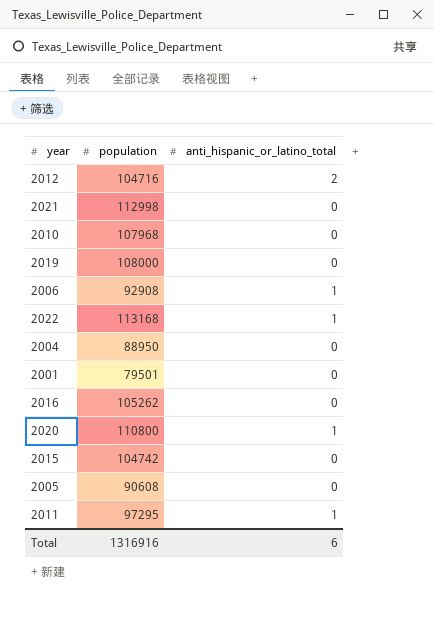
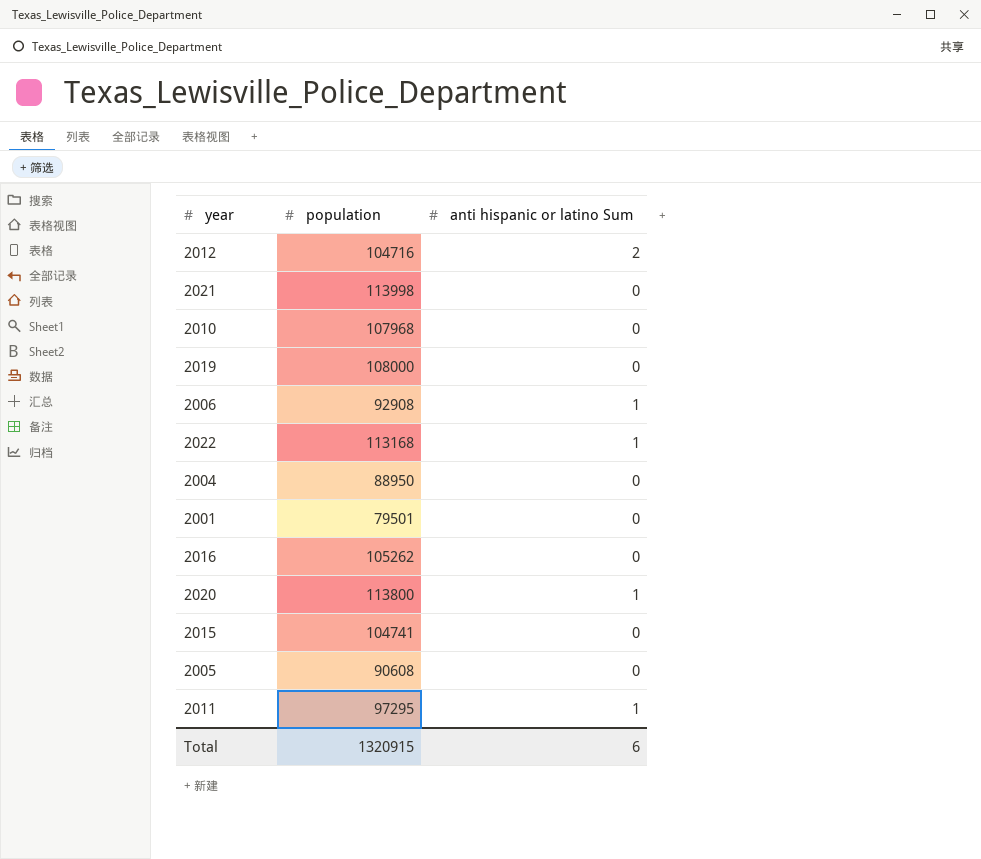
column name: anti_hispanic_or_latino_total -> anti hispanic or latino Sum
2021 | population: 112998 -> 113998
2020 | population: 110800 -> 113800
2015 | population: 104742 -> 104741
Total | population: 1316916 -> 1320915

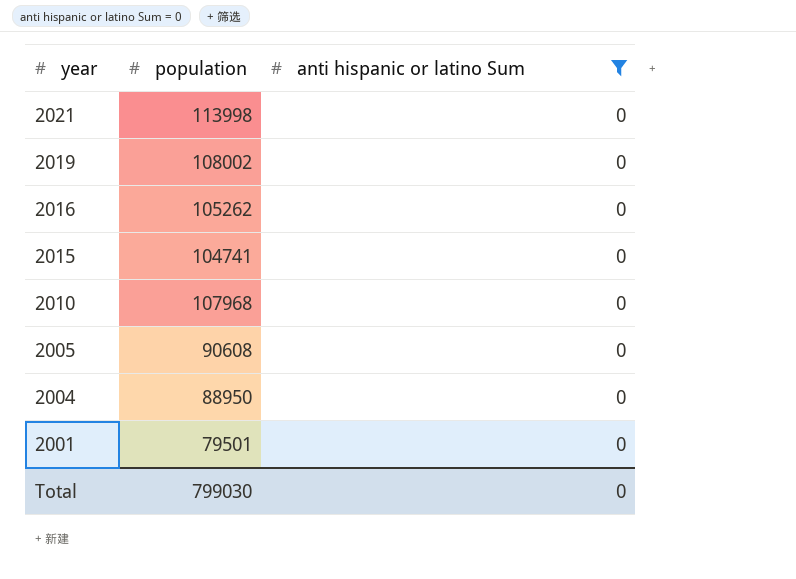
filter: none -> anti hispanic or latino Sum = 0
row order: none -> year descending
2019 | population: 108000 -> 108002
Total | population: 1320915 -> 799030
Total | anti hispanic or latino Sum: 6 -> 0

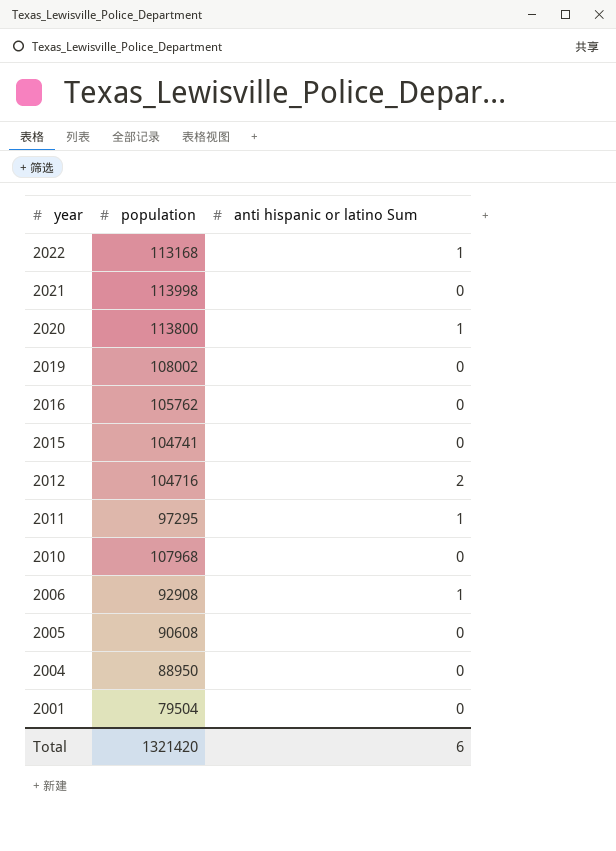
filter: anti hispanic or latino Sum = 0 -> none
2016 | population: 105262 -> 105762
2001 | population: 79501 -> 79504
Total | population: 799030 -> 1321420
Total | anti hispanic or latino Sum: 0 -> 6

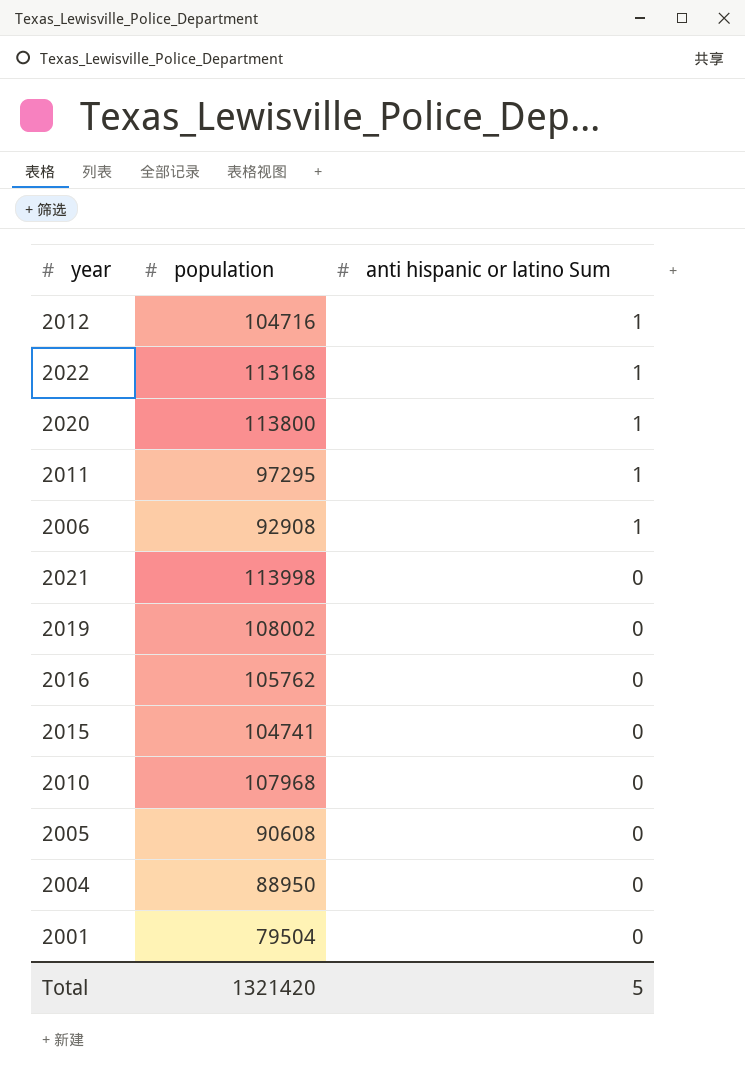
row order: year descending -> anti hispanic or latino Sum descending
2012 | anti hispanic or latino Sum: 2 -> 1
Total | anti hispanic or latino Sum: 6 -> 5

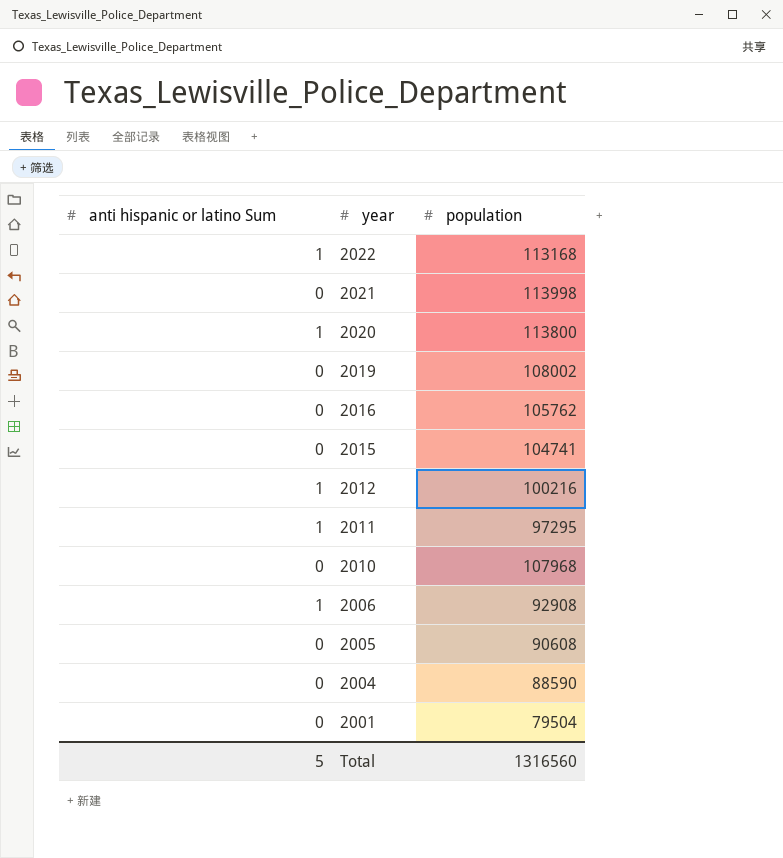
row order: anti hispanic or latino Sum descending -> year descending
column anti hispanic or latino Sum | position: 3 -> 1
2012 | population: 104716 -> 100216
2004 | population: 88950 -> 88590
Total | population: 1321420 -> 1316560

